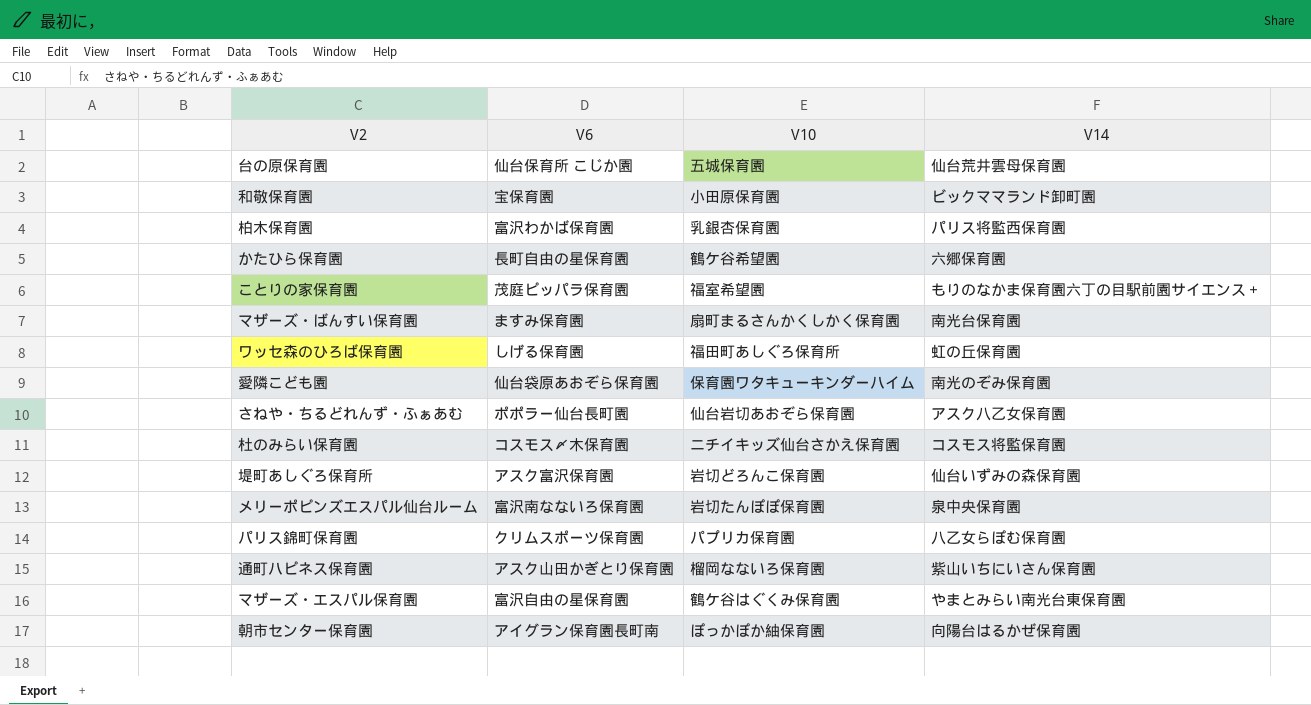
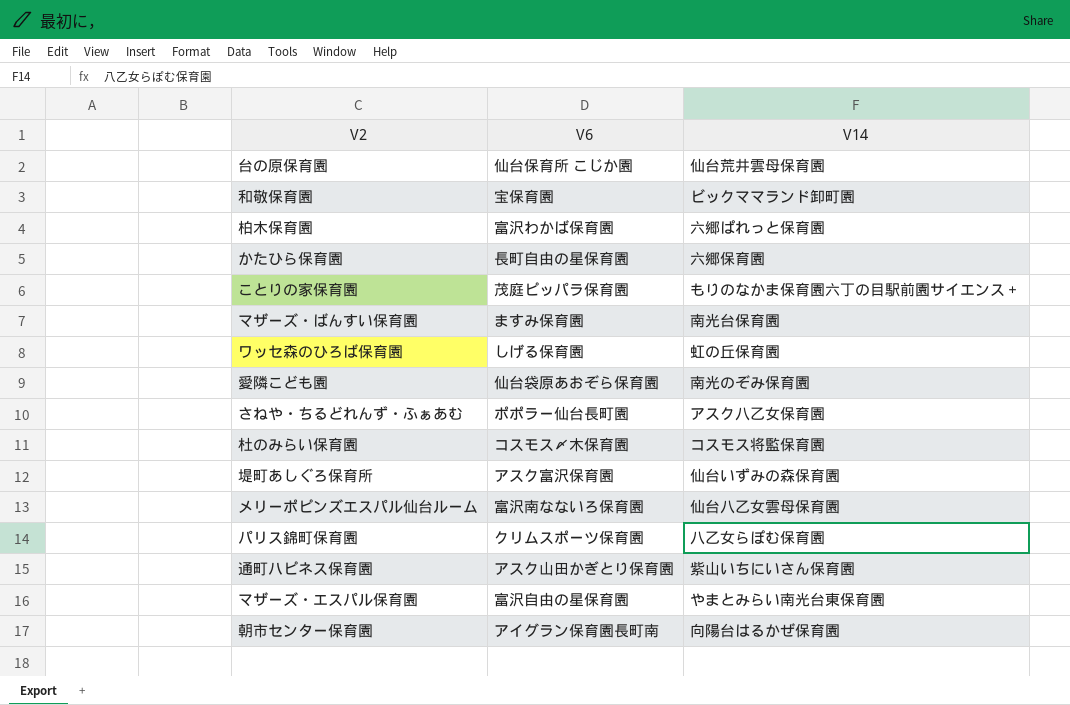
column V10 | position: 3 -> none
柏木保育園 | V14: パリス将監西保育園 -> 六郷ぱれっと保育園
メリーポピンズエスパル仙台ルーム | V14: 泉中央保育園 -> 仙台八乙女雲母保育園

